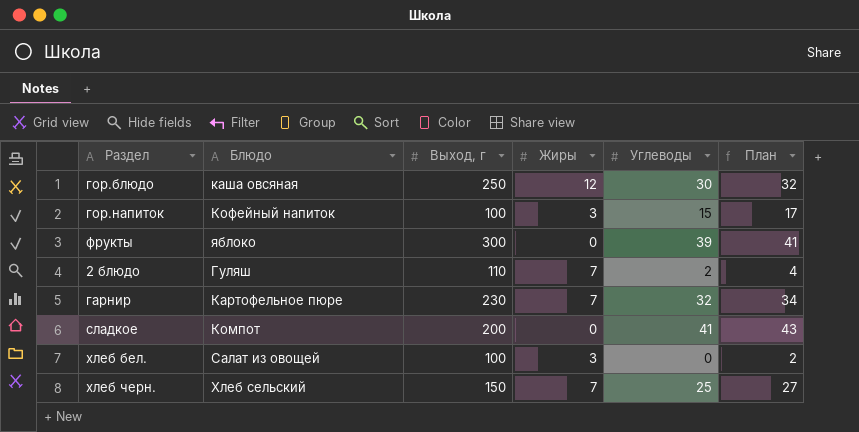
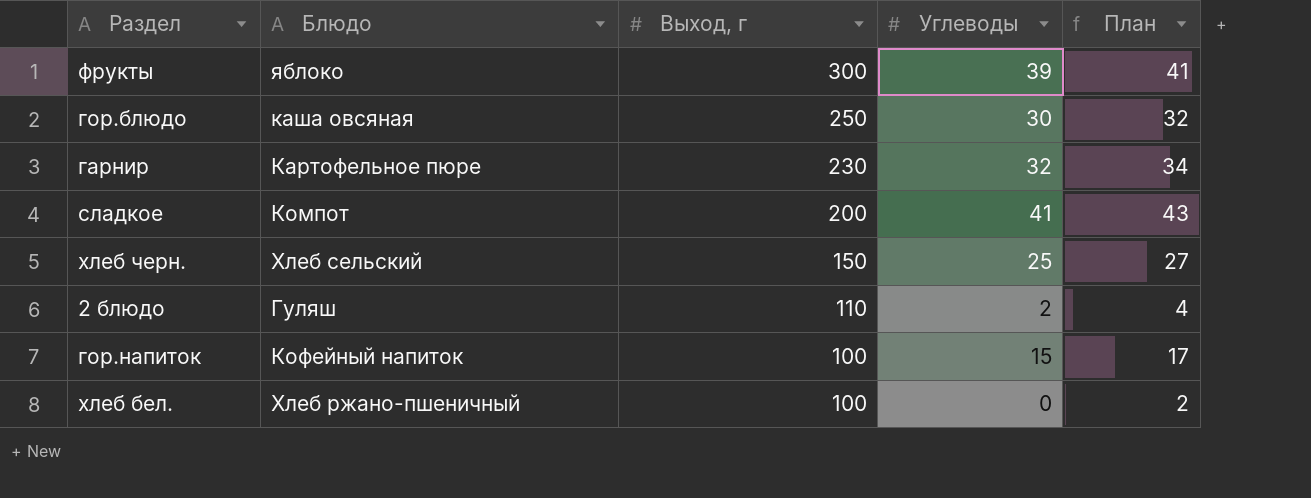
row order: none -> Выход, г descending
column Жиры | position: 4 -> none
хлеб бел. | Блюдо: Салат из овощей -> Хлеб ржано-пшеничный

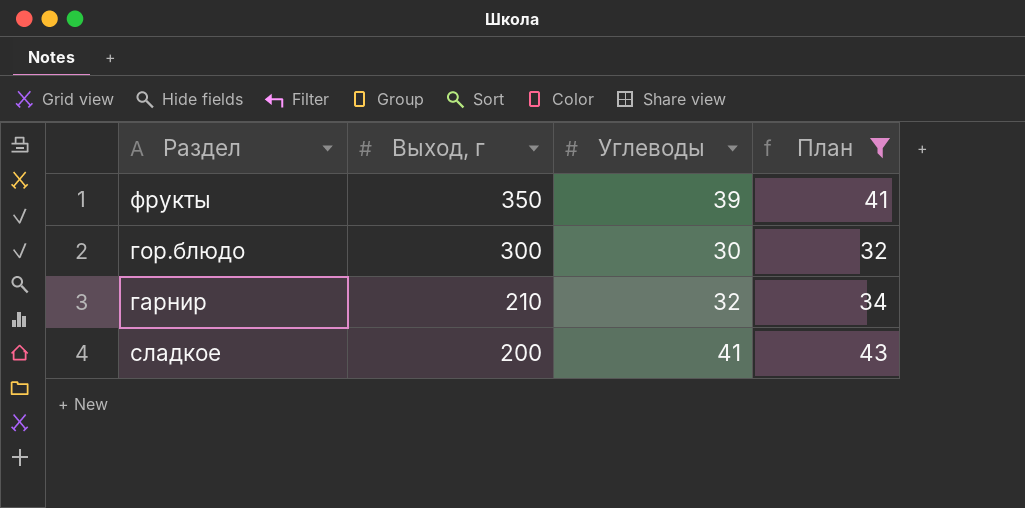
filter: none -> План >= 32
column Блюдо | position: 2 -> none
фрукты | Выход, г: 300 -> 350
гор.блюдо | Выход, г: 250 -> 300
гарнир | Выход, г: 230 -> 210

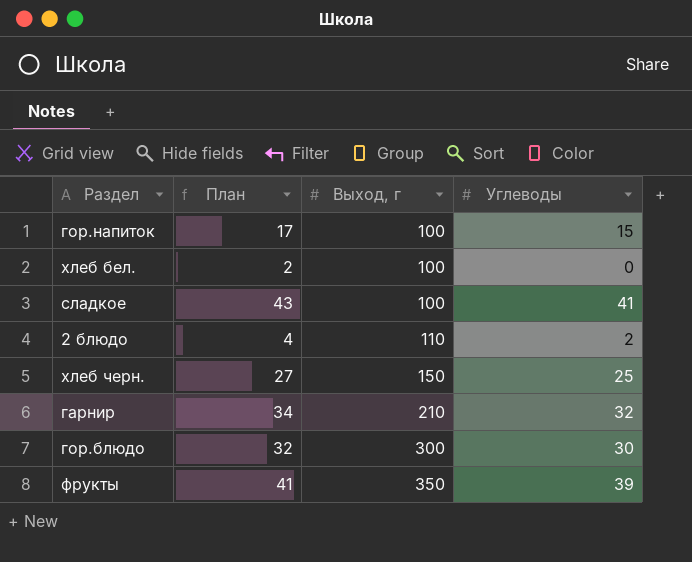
filter: План >= 32 -> none
row order: Выход, г descending -> Выход, г ascending
column План | position: 4 -> 2
сладкое | Выход, г: 200 -> 100

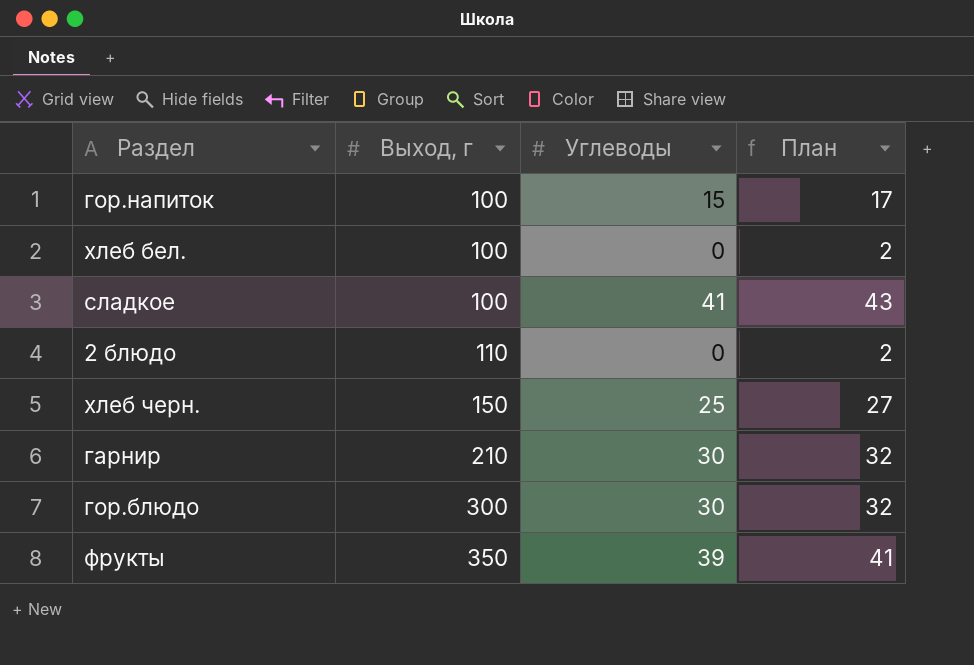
column План | position: 2 -> 4
2 блюдо | Углеводы: 2 -> 0
2 блюдо | План: 4 -> 2
гарнир | Углеводы: 32 -> 30
гарнир | План: 34 -> 32

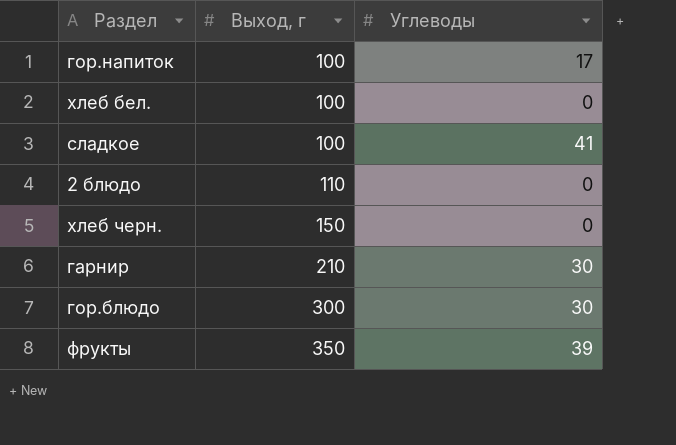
column План | formula: [Углеводы] + 2 -> none
гор.напиток | Углеводы: 15 -> 17
хлеб черн. | Углеводы: 25 -> 0

